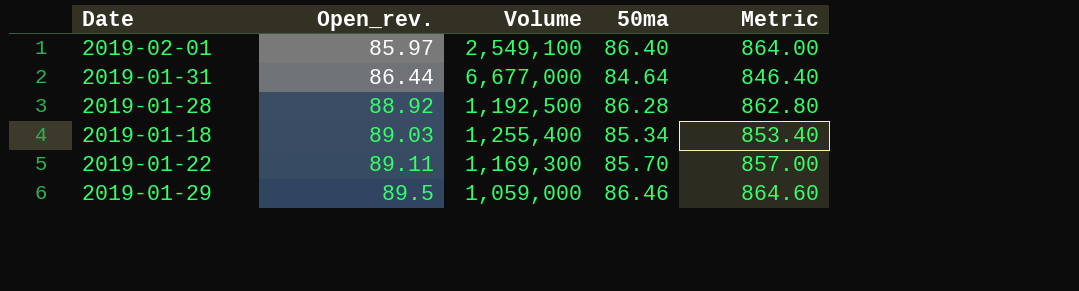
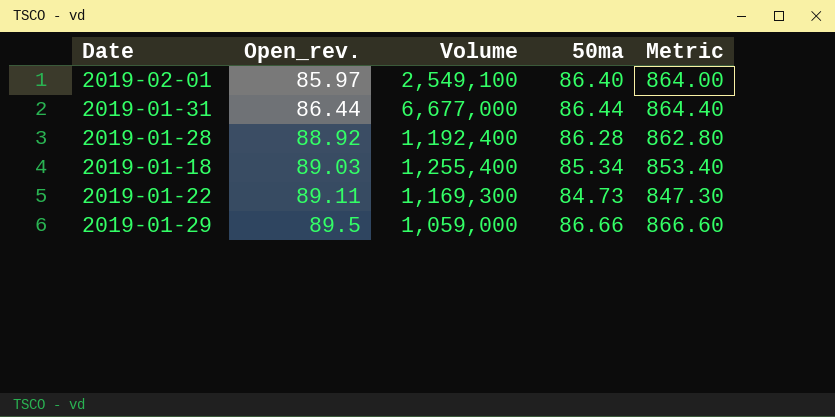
2019-01-31 | 50ma: 84.64 -> 86.44
2019-01-31 | Metric: 846.40 -> 864.40
2019-01-28 | Volume: 1,192,500 -> 1,192,400
2019-01-22 | 50ma: 85.70 -> 84.73
2019-01-22 | Metric: 857.00 -> 847.30
2019-01-29 | 50ma: 86.46 -> 86.66
2019-01-29 | Metric: 864.60 -> 866.60

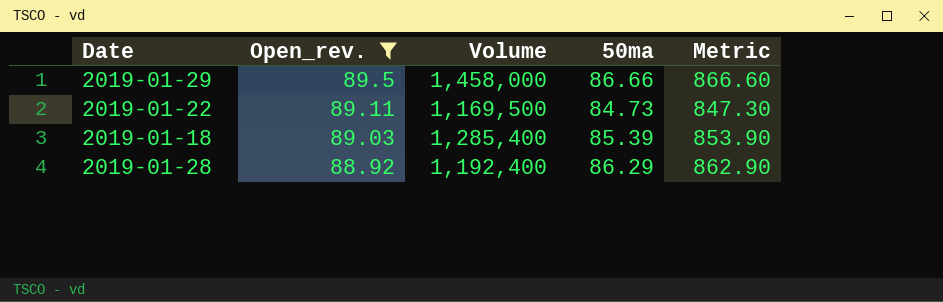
filter: none -> Open_rev. >= 88.92
row order: Open_rev. ascending -> Open_rev. descending
2019-01-29 | Volume: 1,059,000 -> 1,458,000
2019-01-22 | Volume: 1,169,300 -> 1,169,500
2019-01-18 | Volume: 1,255,400 -> 1,285,400
2019-01-18 | 50ma: 85.34 -> 85.39
2019-01-18 | Metric: 853.40 -> 853.90
2019-01-28 | 50ma: 86.28 -> 86.29
2019-01-28 | Metric: 862.80 -> 862.90

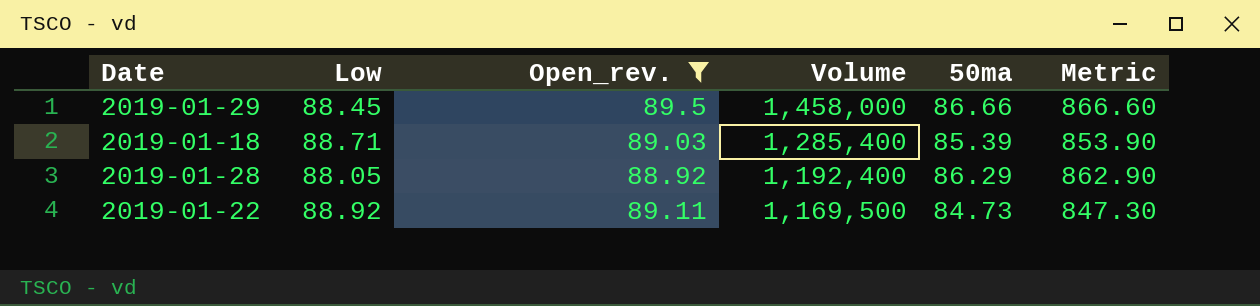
row order: Open_rev. descending -> Volume descending
column Low | position: none -> 2

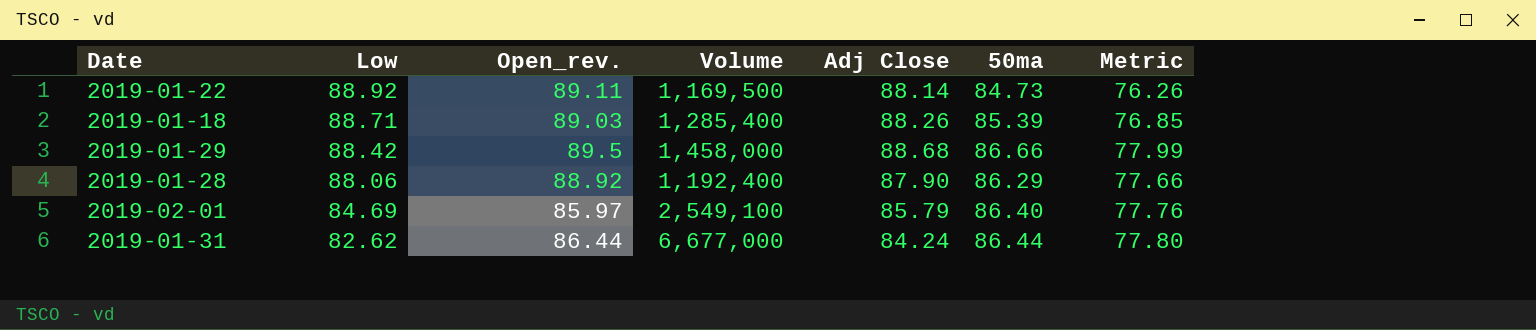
filter: Open_rev. >= 88.92 -> none
row order: Volume descending -> Low descending
column Adj Close | position: none -> 5
column Metric | formula: [50ma] * 10 -> [50ma] * 0.9
2019-01-29 | Low: 88.45 -> 88.42
2019-01-28 | Low: 88.05 -> 88.06

